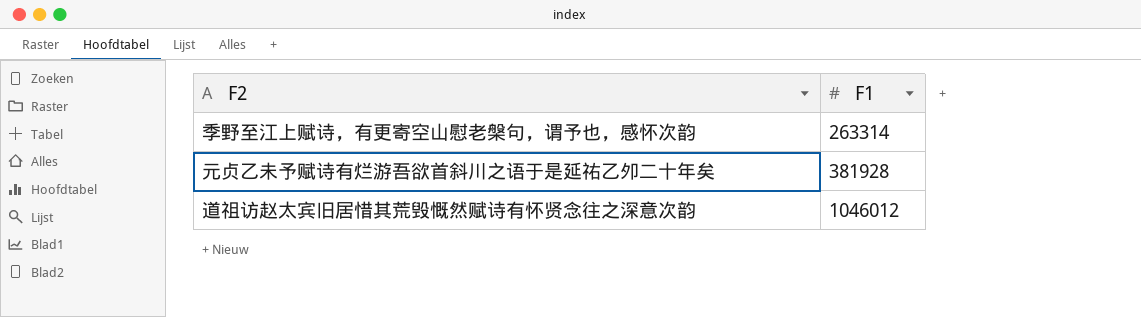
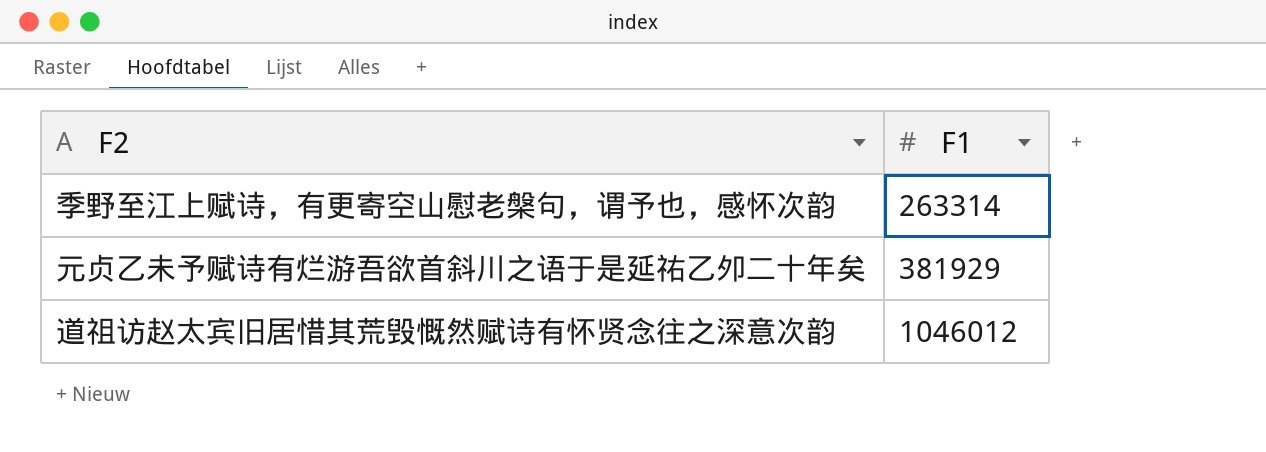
元贞乙未予赋诗有烂游吾欲首斜川之语于是延祐乙夘二十年矣 | F1: 381928 -> 381929

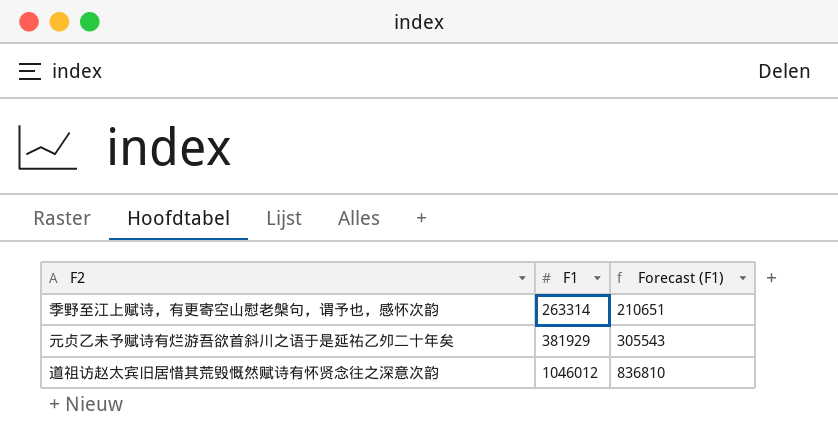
column Forecast (F1) | formula: none -> [F1] * 0.8

